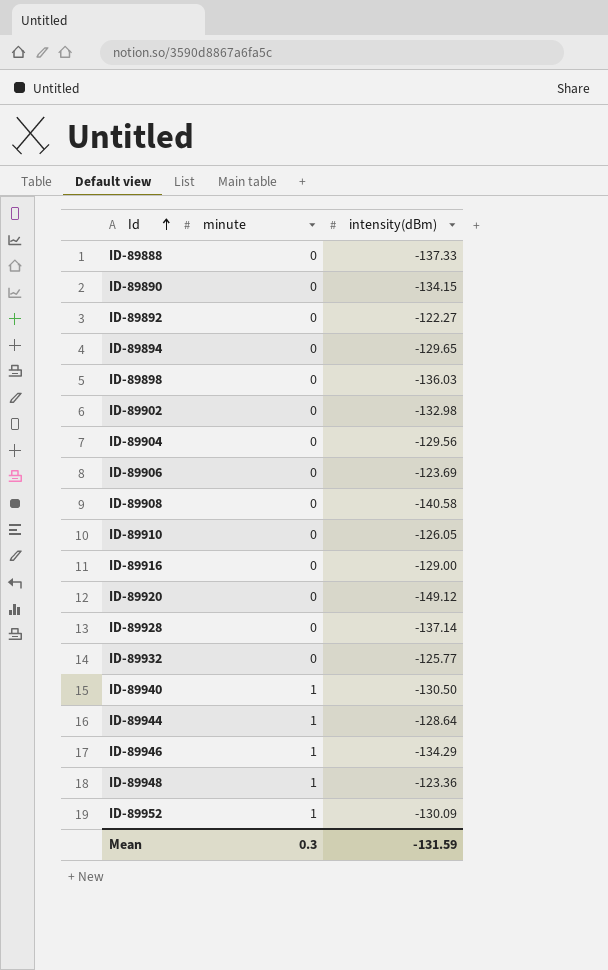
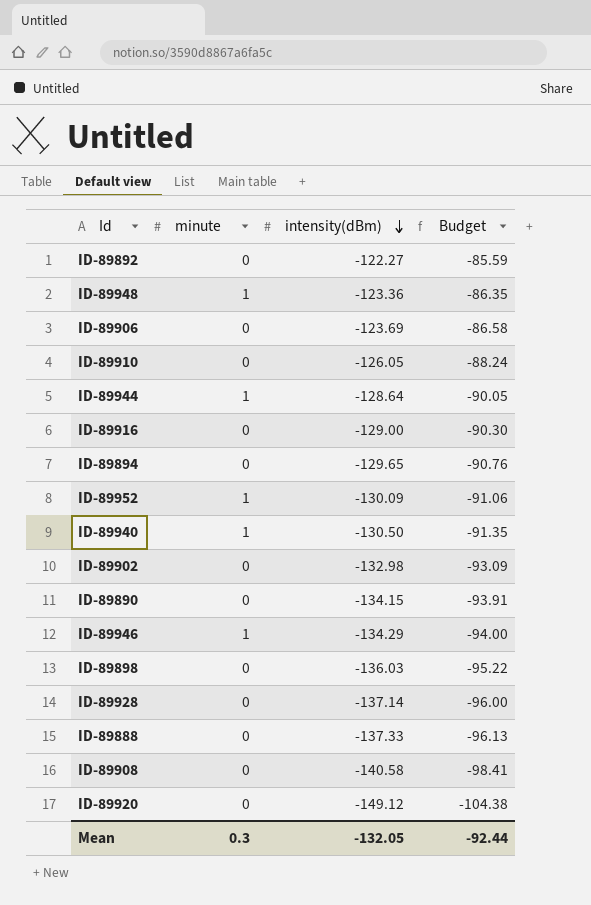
row order: Id ascending -> intensity(dBm) descending
column Budget | formula: none -> [intensity(dBm)] * 0.7
row ID-89904: 0 | -129.56 -> none
row ID-89932: 0 | -125.77 -> none
Mean | intensity(dBm): -131.59 -> -132.05

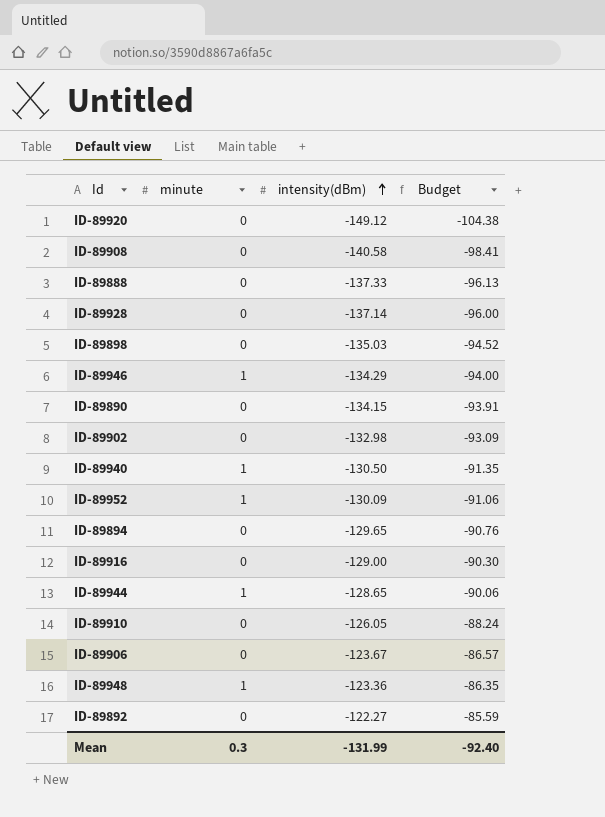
row order: intensity(dBm) descending -> intensity(dBm) ascending
ID-89898 | intensity(dBm): -136.03 -> -135.03
ID-89898 | Budget: -95.22 -> -94.52
ID-89944 | intensity(dBm): -128.64 -> -128.65
ID-89944 | Budget: -90.05 -> -90.06
ID-89906 | intensity(dBm): -123.69 -> -123.67
ID-89906 | Budget: -86.58 -> -86.57
Mean | intensity(dBm): -132.05 -> -131.99
Mean | Budget: -92.44 -> -92.40

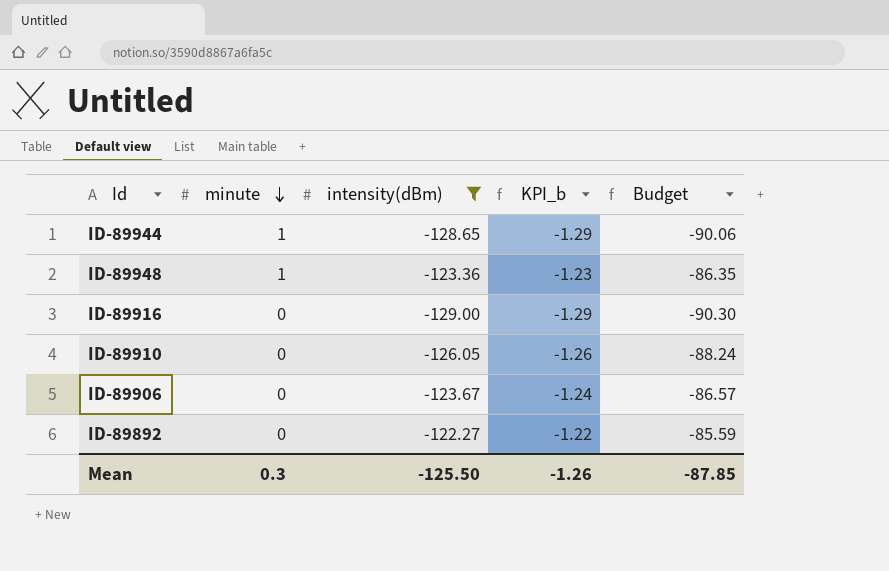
filter: none -> intensity(dBm) >= -129.00
row order: intensity(dBm) ascending -> minute descending
column KPI_b | formula: none -> [intensity(dBm)] * 0.01
Mean | intensity(dBm): -131.99 -> -125.50
Mean | Budget: -92.40 -> -87.85

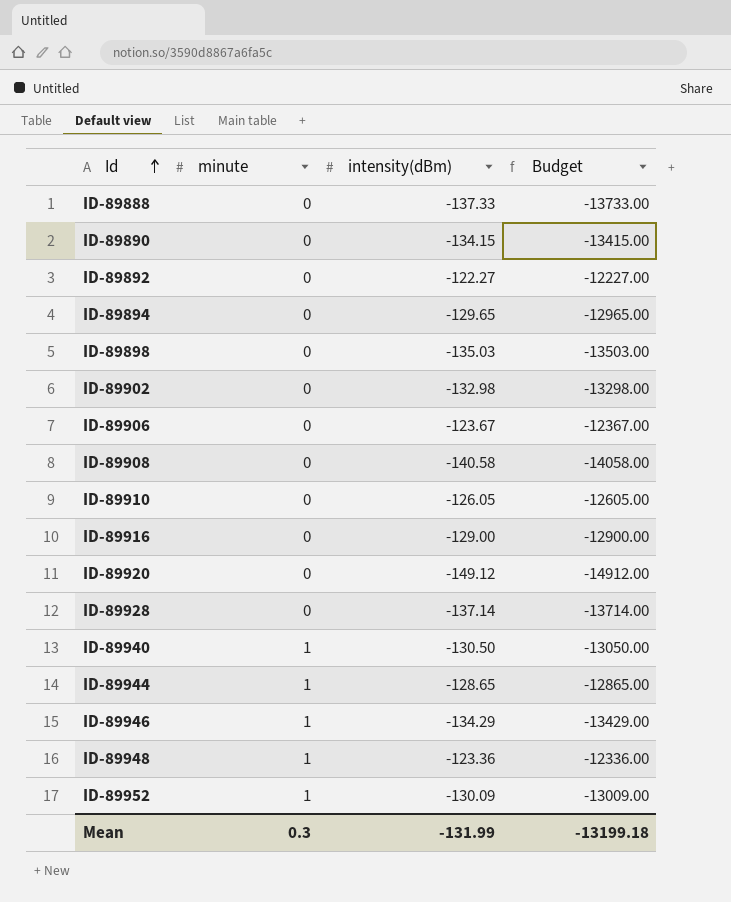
filter: intensity(dBm) >= -129.00 -> none
row order: minute descending -> Id ascending
column KPI_b | formula: [intensity(dBm)] * 0.01 -> none
column Budget | formula: [intensity(dBm)] * 0.7 -> [intensity(dBm)] * 100
Mean | intensity(dBm): -125.50 -> -131.99
Mean | Budget: -87.85 -> -13199.18

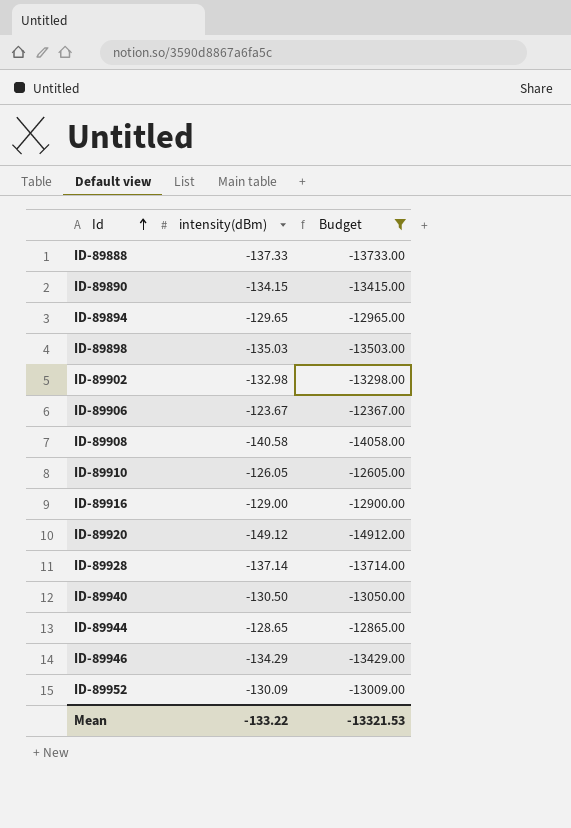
filter: none -> Budget <= -12367.00
column minute | position: 2 -> none
Mean | intensity(dBm): -131.99 -> -133.22
Mean | Budget: -13199.18 -> -13321.53

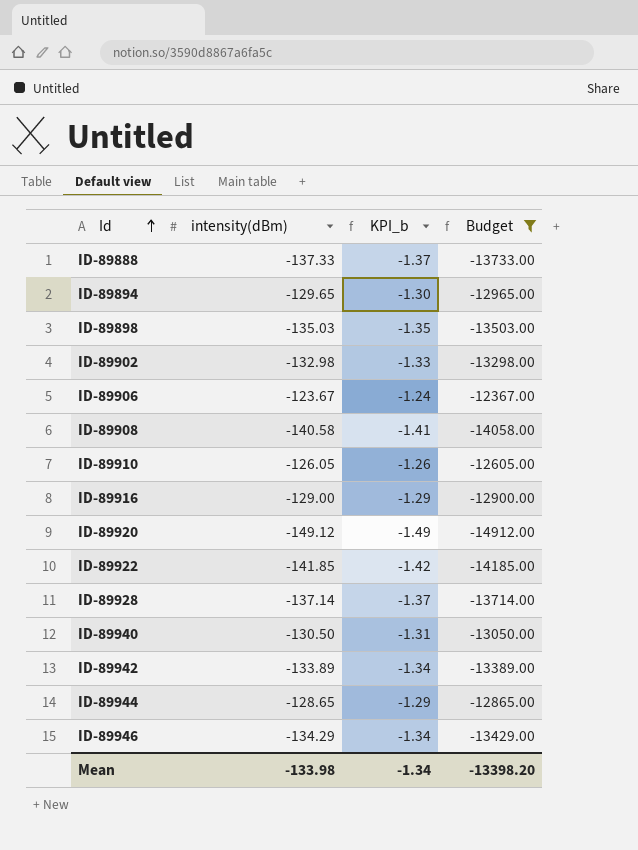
column KPI_b | formula: none -> [intensity(dBm)] * 0.01
row ID-89890: -134.15 | -13415.00 -> none
row ID-89952: -130.09 | -13009.00 -> none
row ID-89922: none -> -141.85 | -1.42 | -14185.00
row ID-89942: none -> -133.89 | -1.34 | -13389.00
Mean | intensity(dBm): -133.22 -> -133.98
Mean | Budget: -13321.53 -> -13398.20

